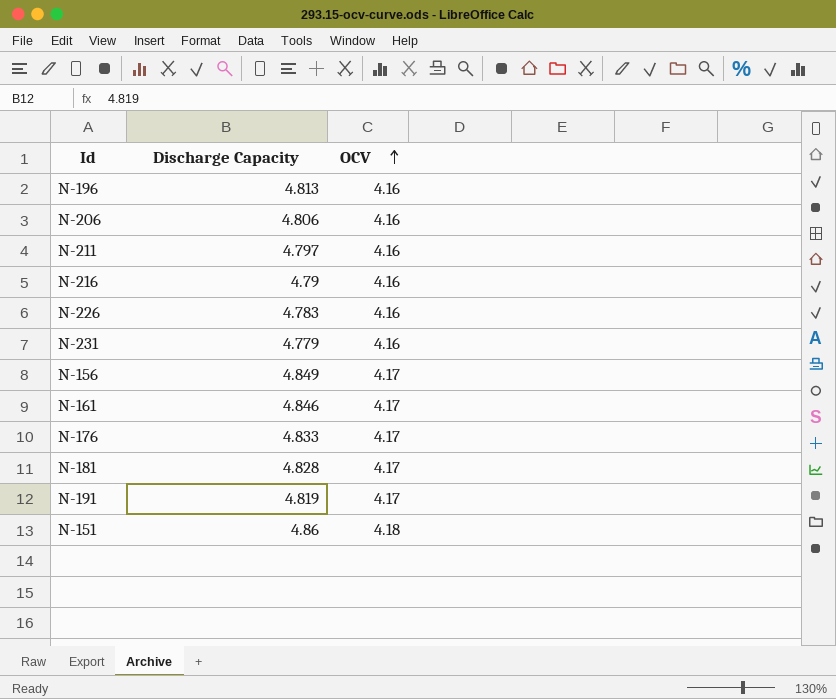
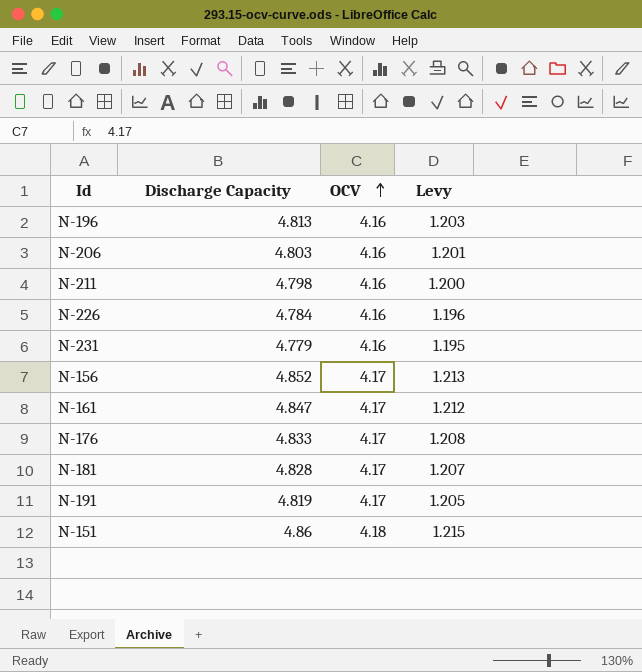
column Levy | formula: none -> [Discharge Capacity] * 0.25
row N-216: 4.79 | 4.16 -> none
N-206 | Discharge Capacity: 4.806 -> 4.803
N-211 | Discharge Capacity: 4.797 -> 4.798
N-226 | Discharge Capacity: 4.783 -> 4.784
N-156 | Discharge Capacity: 4.849 -> 4.852
N-161 | Discharge Capacity: 4.846 -> 4.847

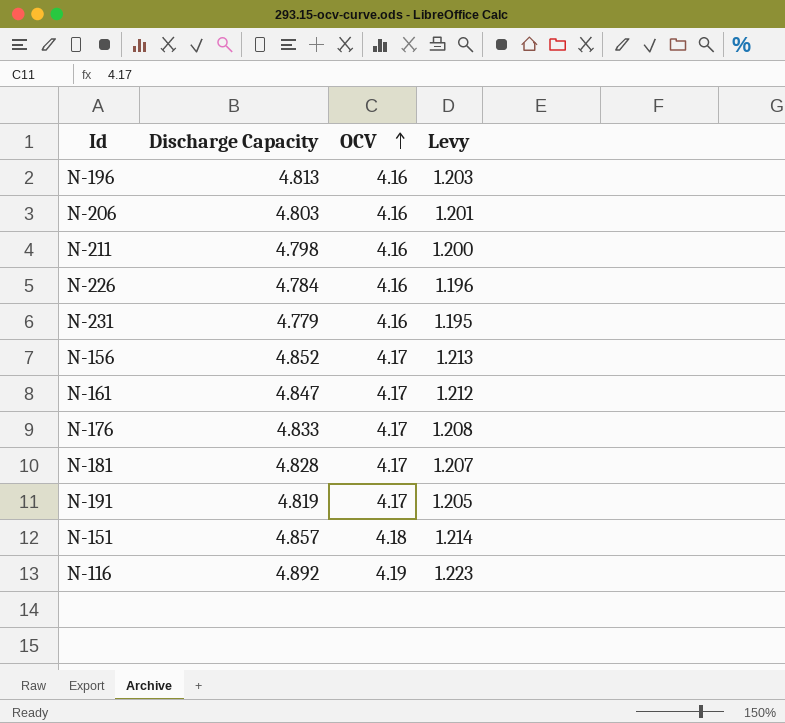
N-151 | Discharge Capacity: 4.86 -> 4.857
N-151 | Levy: 1.215 -> 1.214
row N-116: none -> 4.892 | 4.19 | 1.223

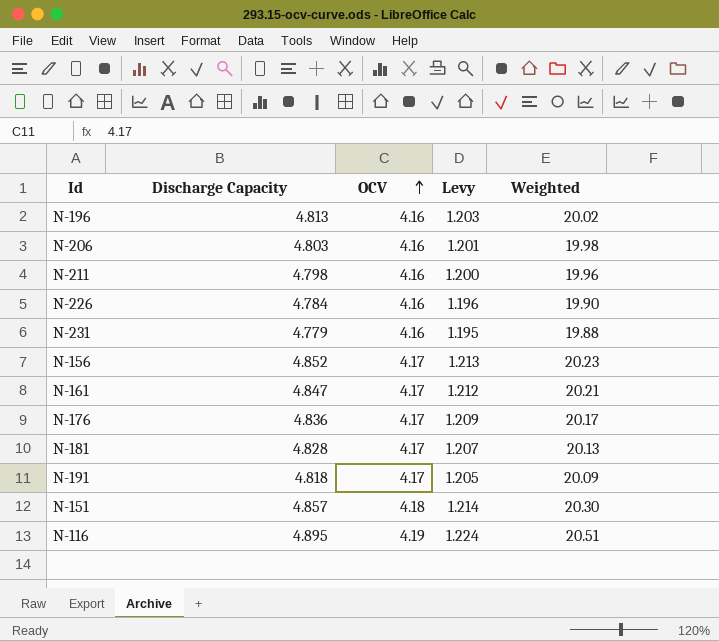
column Weighted | formula: none -> [Discharge Capacity] * [OCV]
N-176 | Discharge Capacity: 4.833 -> 4.836
N-176 | Levy: 1.208 -> 1.209
N-191 | Discharge Capacity: 4.819 -> 4.818
N-116 | Discharge Capacity: 4.892 -> 4.895
N-116 | Levy: 1.223 -> 1.224

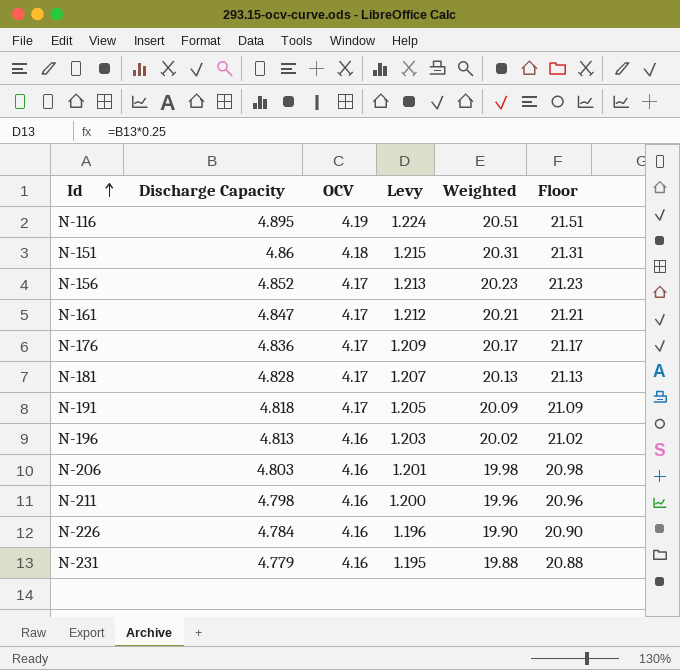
row order: OCV ascending -> Id ascending
column Floor | formula: none -> [Weighted] + 1
N-151 | Discharge Capacity: 4.857 -> 4.86
N-151 | Levy: 1.214 -> 1.215
N-151 | Weighted: 20.30 -> 20.31

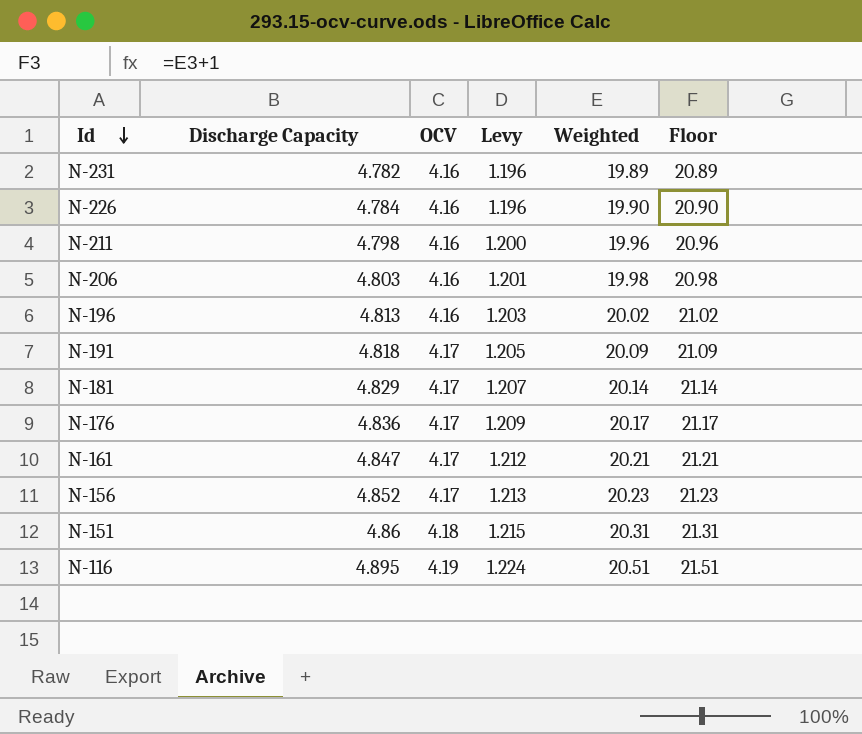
row order: Id ascending -> Id descending
N-231 | Discharge Capacity: 4.779 -> 4.782
N-231 | Levy: 1.195 -> 1.196
N-231 | Weighted: 19.88 -> 19.89
N-231 | Floor: 20.88 -> 20.89
N-181 | Discharge Capacity: 4.828 -> 4.829
N-181 | Weighted: 20.13 -> 20.14
N-181 | Floor: 21.13 -> 21.14

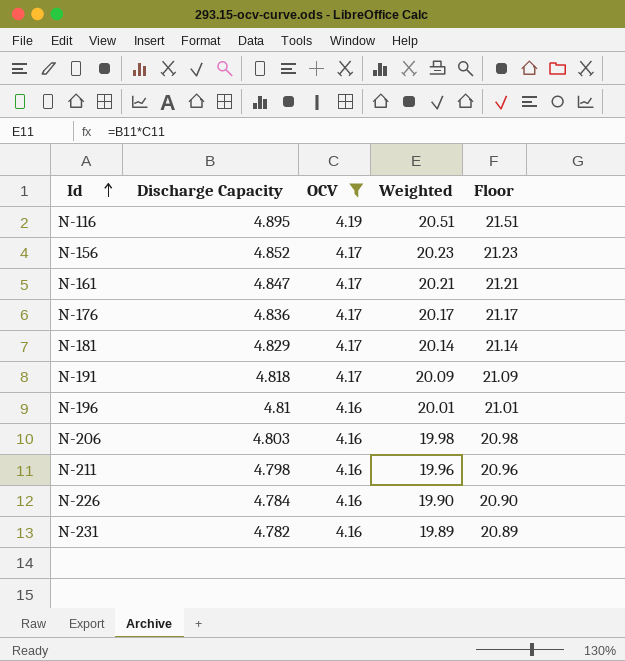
filter: none -> OCV != 4.18
row order: Id descending -> Id ascending
column Levy | formula: [Discharge Capacity] * 0.25 -> none
N-196 | Discharge Capacity: 4.813 -> 4.81
N-196 | Weighted: 20.02 -> 20.01
N-196 | Floor: 21.02 -> 21.01

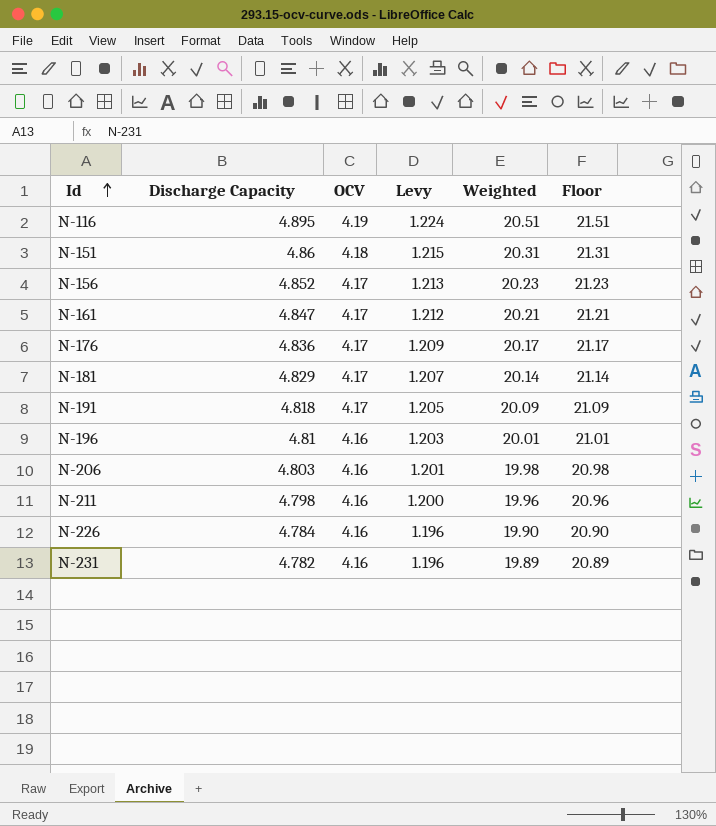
filter: OCV != 4.18 -> none
column Levy | formula: none -> [Discharge Capacity] * 0.25

